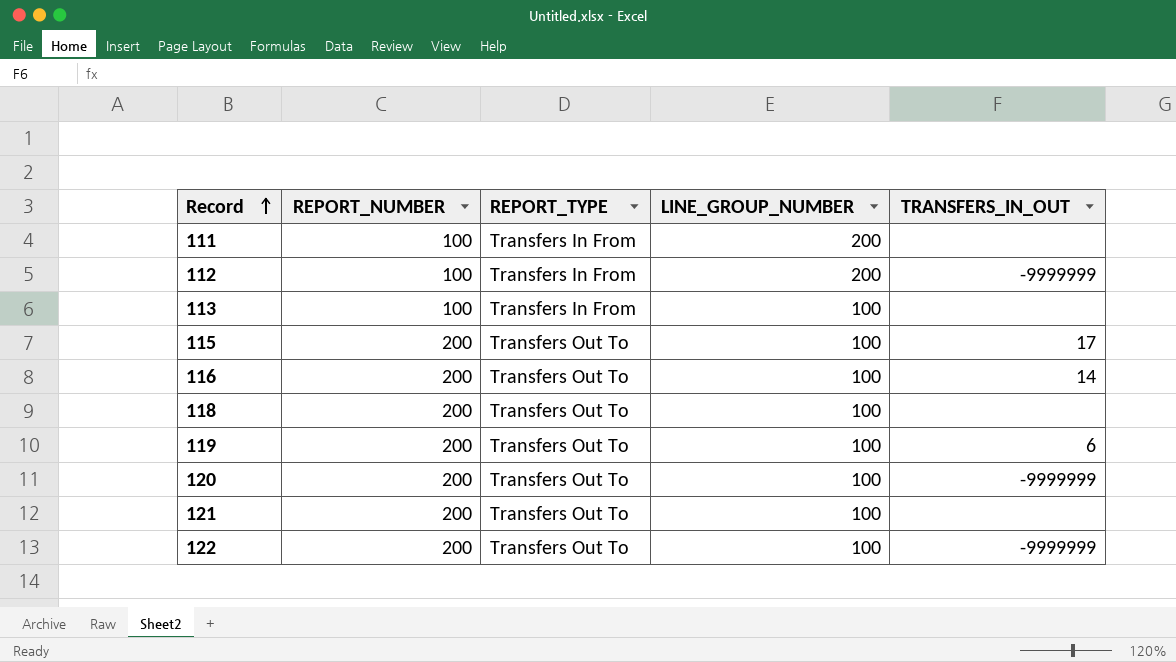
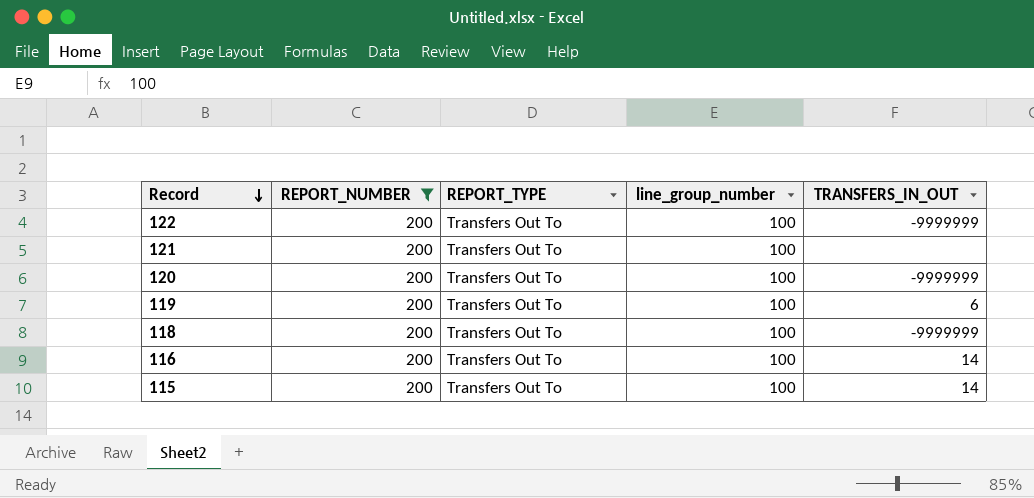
filter: none -> REPORT_NUMBER = 200
row order: Record ascending -> Record descending
column name: LINE_GROUP_NUMBER -> line_group_number
118 | TRANSFERS_IN_OUT: none -> -9999999
115 | TRANSFERS_IN_OUT: 17 -> 14

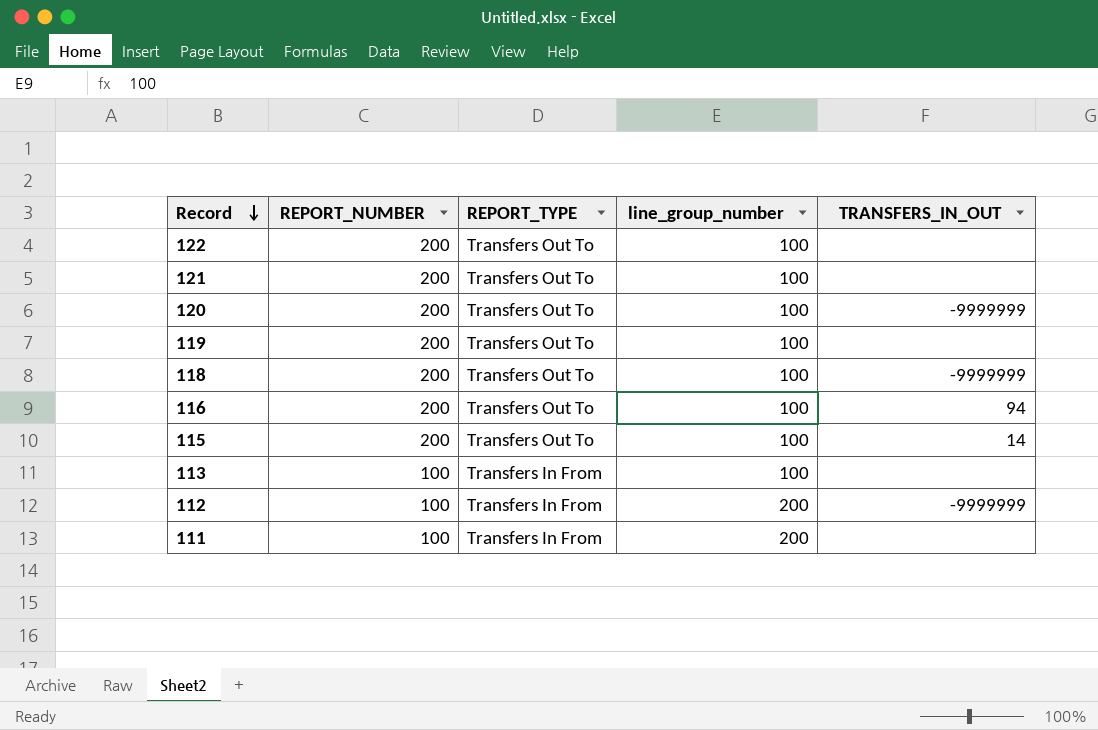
filter: REPORT_NUMBER = 200 -> none
122 | TRANSFERS_IN_OUT: -9999999 -> none
119 | TRANSFERS_IN_OUT: 6 -> none
116 | TRANSFERS_IN_OUT: 14 -> 94

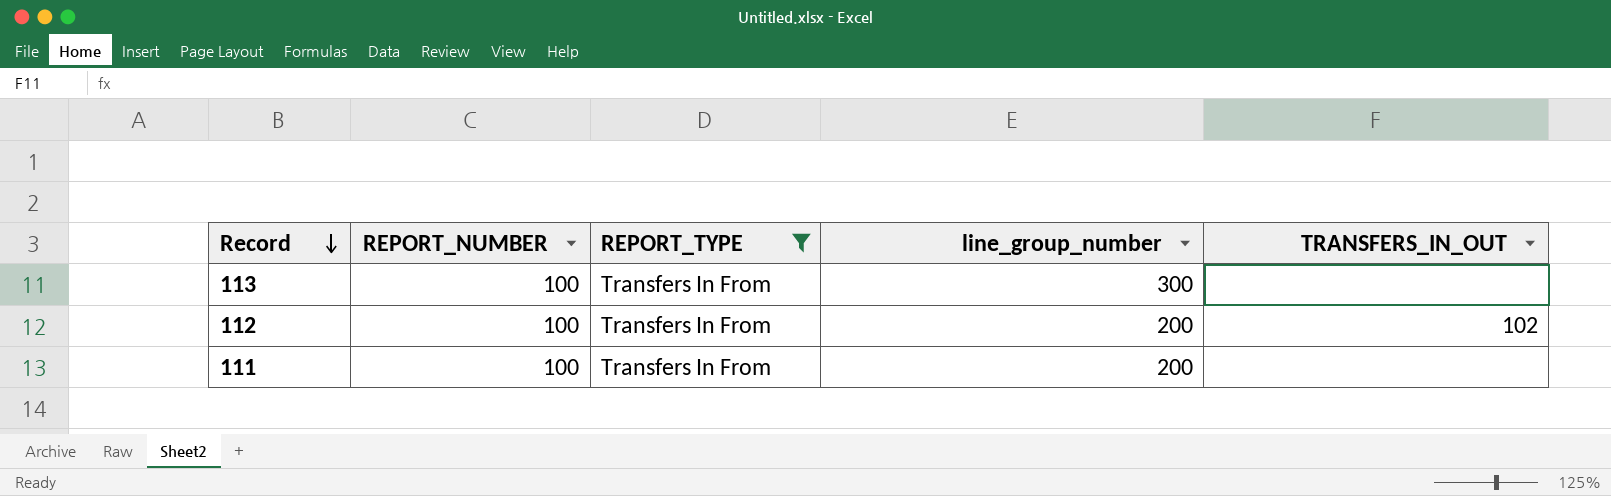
filter: none -> REPORT_TYPE = Transfers In From
113 | line_group_number: 100 -> 300
112 | TRANSFERS_IN_OUT: -9999999 -> 102

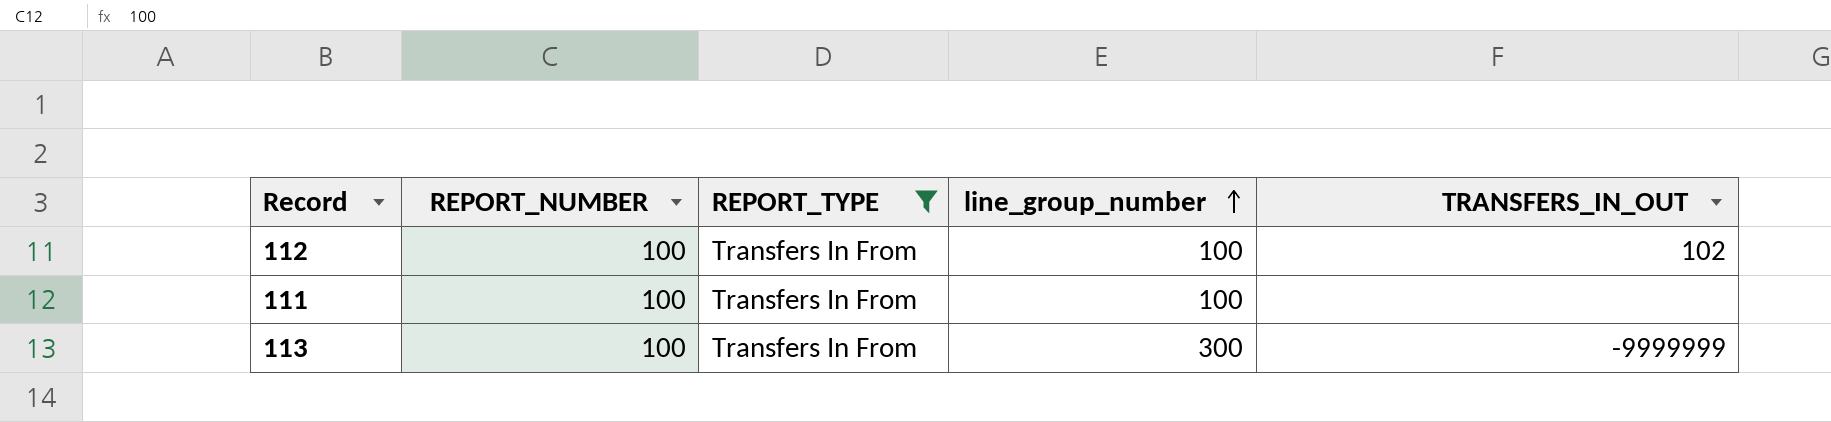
row order: Record descending -> line_group_number ascending
112 | line_group_number: 200 -> 100
111 | line_group_number: 200 -> 100
113 | TRANSFERS_IN_OUT: none -> -9999999

